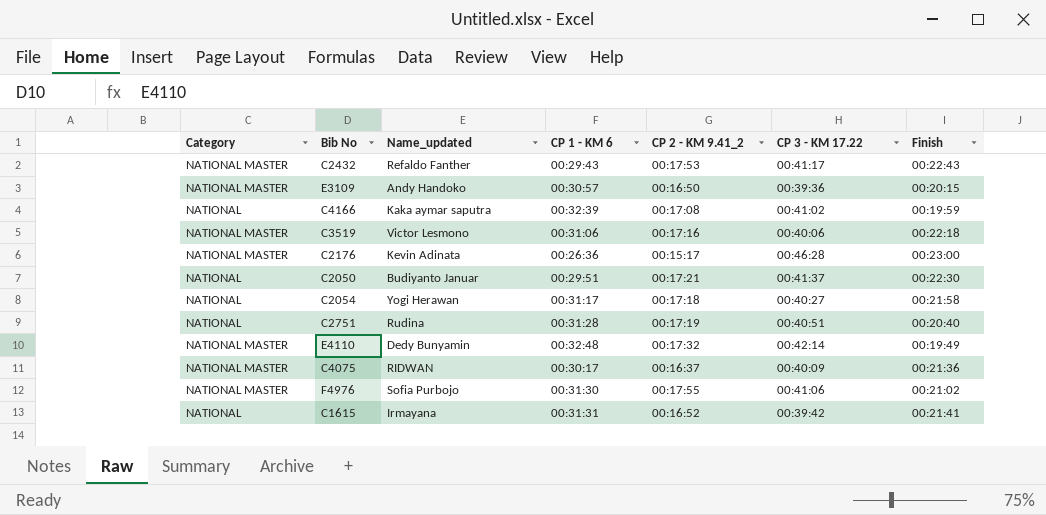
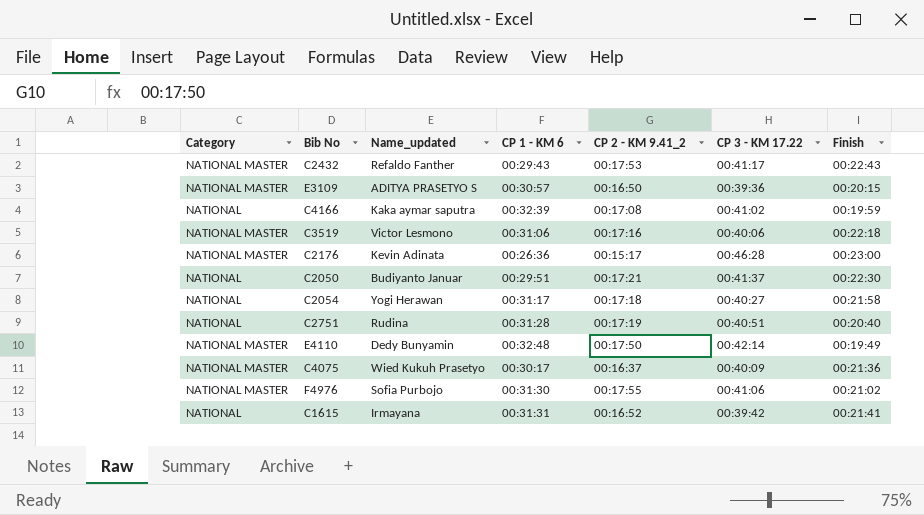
E3109 | Name_updated: Andy Handoko -> ADITYA PRASETYO S
E4110 | CP 2 - KM 9.41_2: 00:17:32 -> 00:17:50
C4075 | Name_updated: RIDWAN -> Wied Kukuh Prasetyo

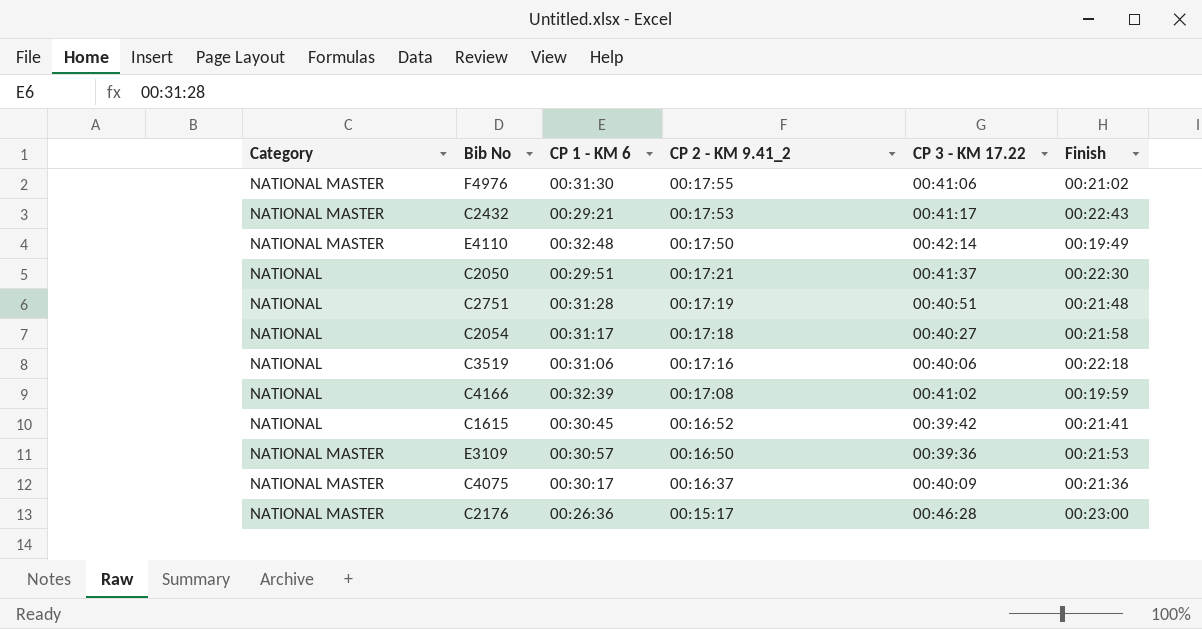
row order: none -> CP 2 - KM 9.41_2 descending
column Name_updated | position: 3 -> none
C2432 | CP 1 - KM 6: 00:29:43 -> 00:29:21
C2751 | Finish: 00:20:40 -> 00:21:48
C3519 | Category: NATIONAL MASTER -> NATIONAL
C1615 | CP 1 - KM 6: 00:31:31 -> 00:30:45
E3109 | Finish: 00:20:15 -> 00:21:53

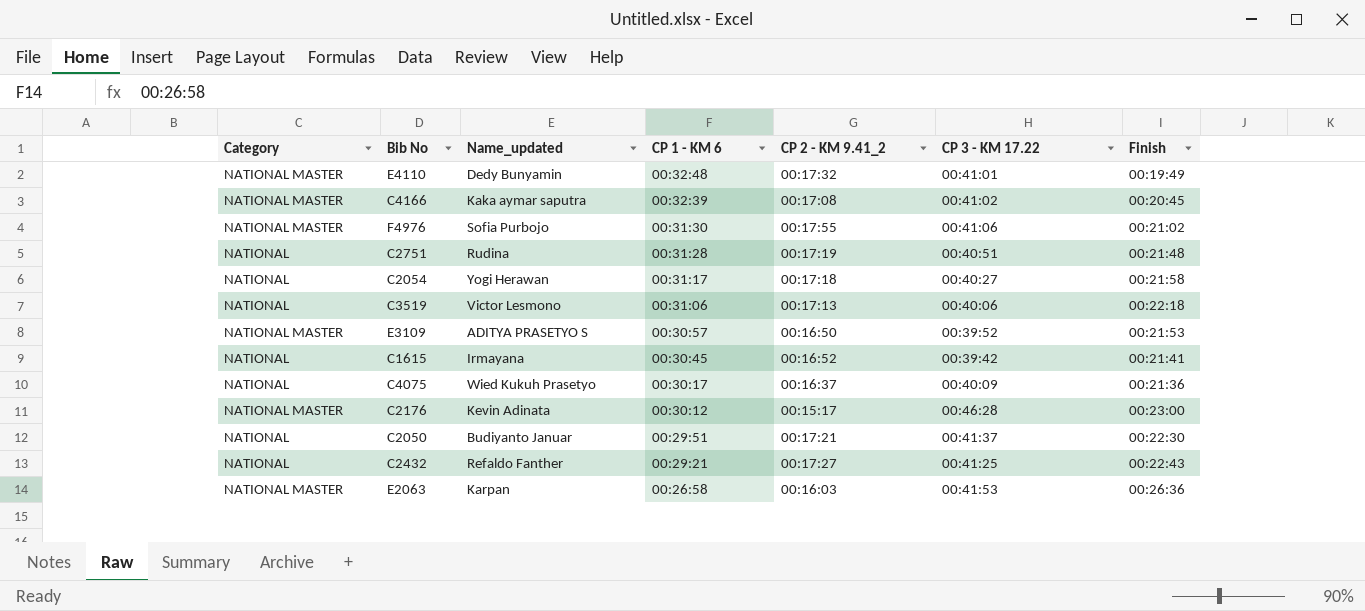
row order: CP 2 - KM 9.41_2 descending -> CP 1 - KM 6 descending
column Name_updated | position: none -> 3
E4110 | CP 2 - KM 9.41_2: 00:17:50 -> 00:17:32
E4110 | CP 3 - KM 17.22: 00:42:14 -> 00:41:01
C4166 | Category: NATIONAL -> NATIONAL MASTER
C4166 | Finish: 00:19:59 -> 00:20:45
C3519 | CP 2 - KM 9.41_2: 00:17:16 -> 00:17:13
E3109 | CP 3 - KM 17.22: 00:39:36 -> 00:39:52
C4075 | Category: NATIONAL MASTER -> NATIONAL
C2176 | CP 1 - KM 6: 00:26:36 -> 00:30:12
C2432 | Category: NATIONAL MASTER -> NATIONAL
C2432 | CP 2 - KM 9.41_2: 00:17:53 -> 00:17:27
C2432 | CP 3 - KM 17.22: 00:41:17 -> 00:41:25
row E2063: none -> NATIONAL MASTER | Karpan | 00:26:58 | 00:16:03 | 00:41:53 | 00:26:36

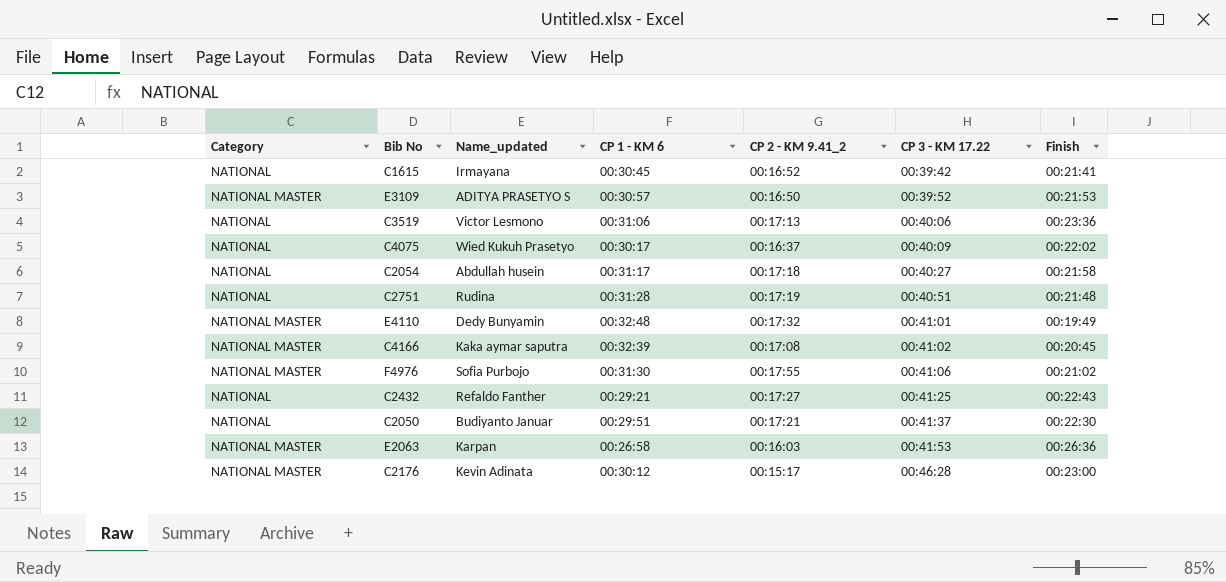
row order: CP 1 - KM 6 descending -> CP 3 - KM 17.22 ascending
C3519 | Finish: 00:22:18 -> 00:23:36
C4075 | Finish: 00:21:36 -> 00:22:02
C2054 | Name_updated: Yogi Herawan -> Abdullah husein

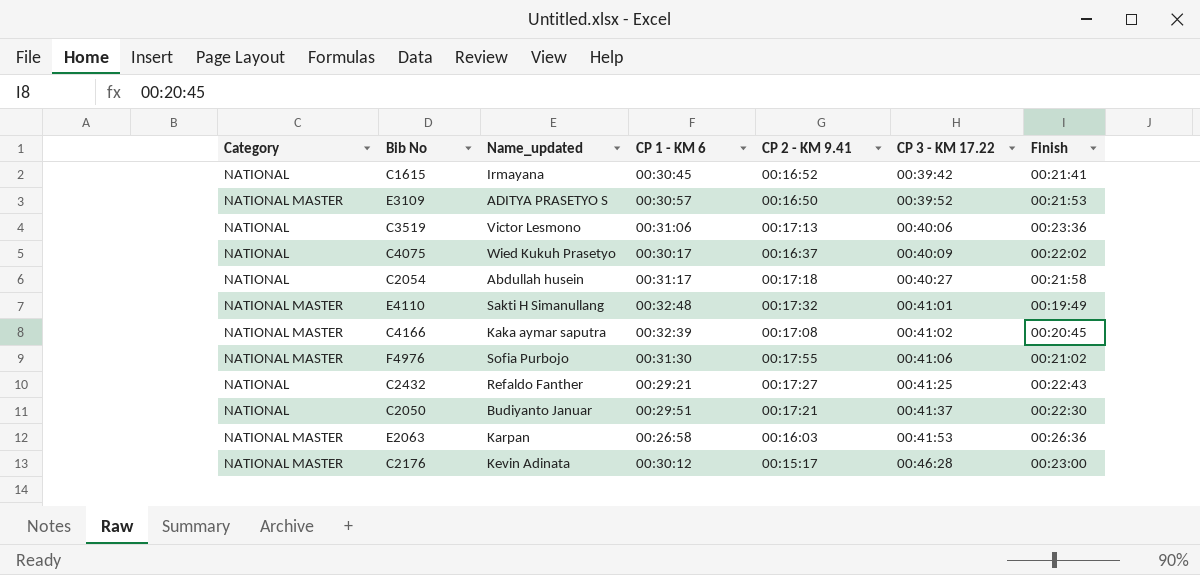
column name: CP 2 - KM 9.41_2 -> CP 2 - KM 9.41
row C2751: NATIONAL | Rudina | 00:31:28 | 00:17:19 | 00:40:51 | 00:21:48 -> none
E4110 | Name_updated: Dedy Bunyamin -> Sakti H Simanullang

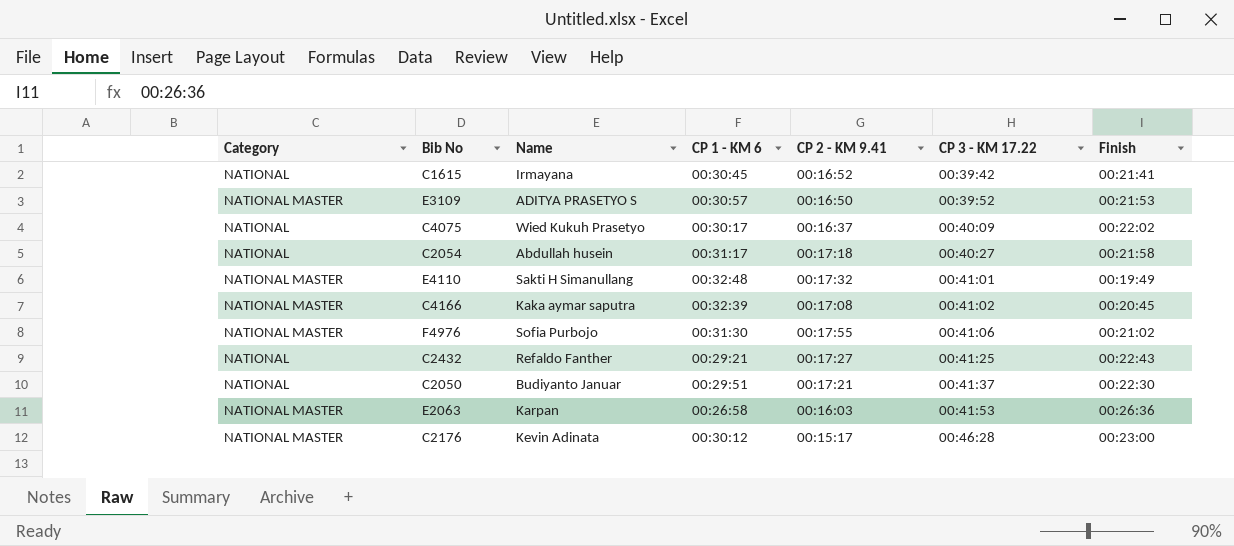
column name: Name_updated -> Name
row C3519: NATIONAL | Victor Lesmono | 00:31:06 | 00:17:13 | 00:40:06 | 00:23:36 -> none

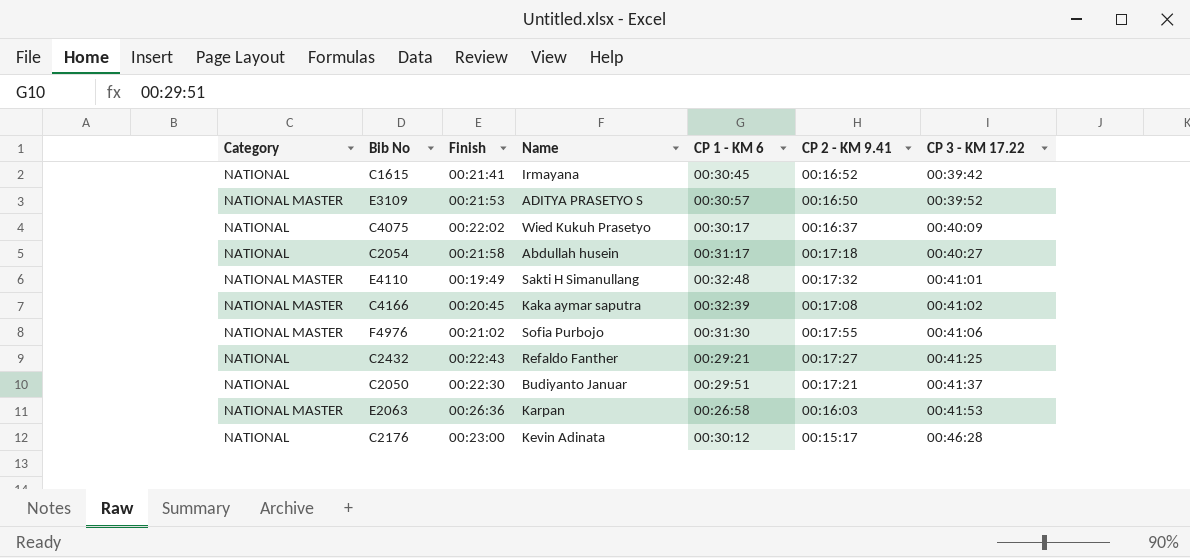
column Finish | position: 7 -> 3
C2176 | Category: NATIONAL MASTER -> NATIONAL

